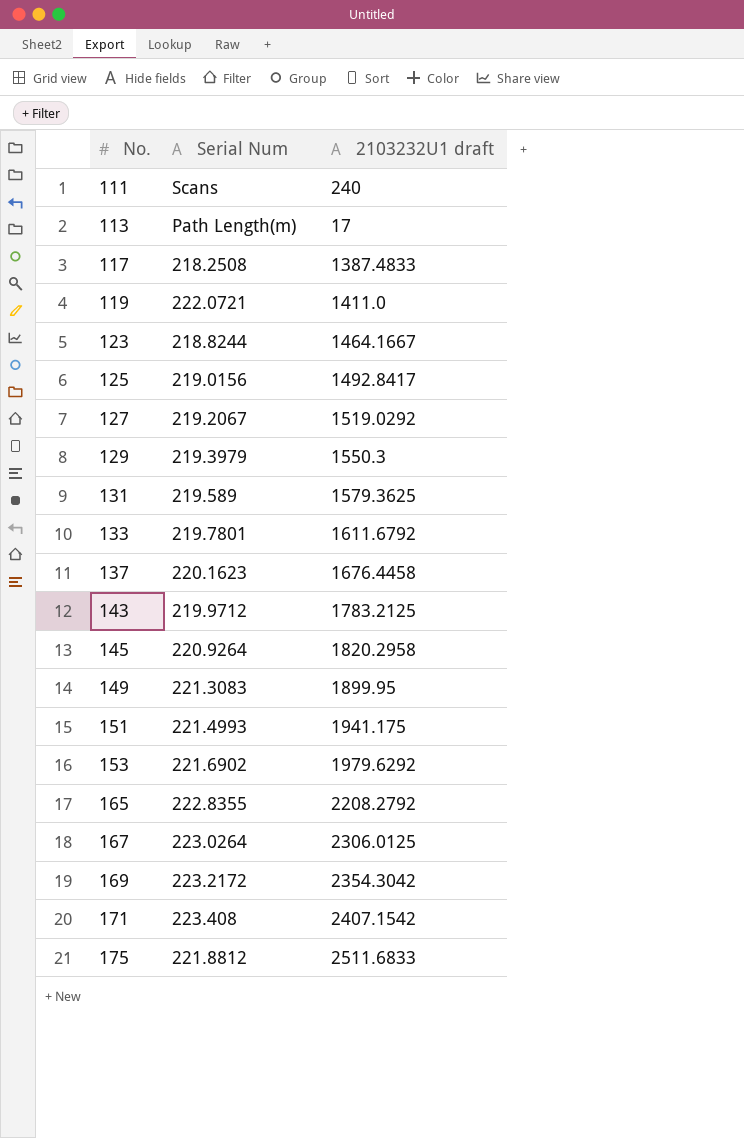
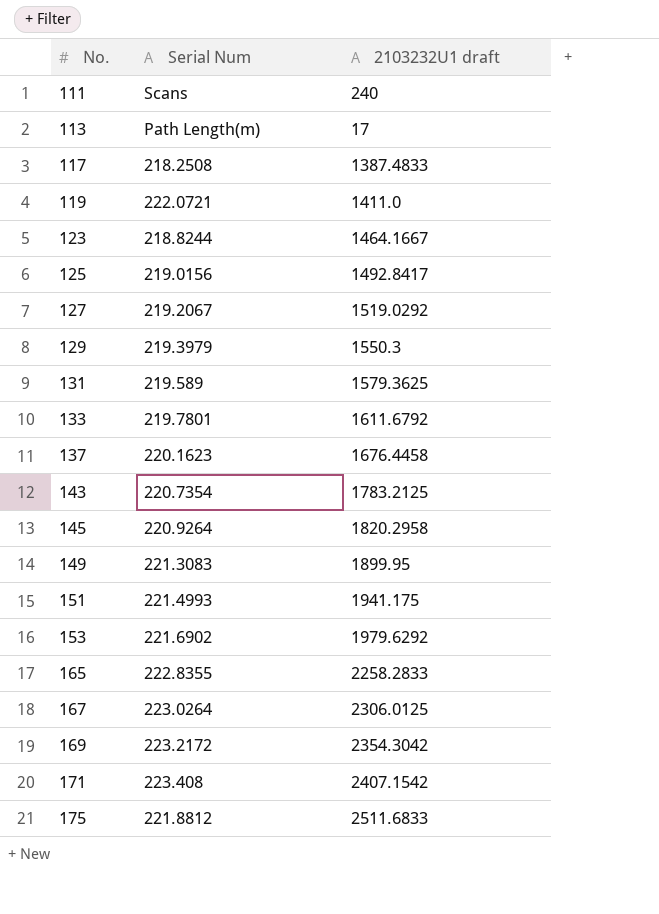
143 | Serial Num: 219.9712 -> 220.7354
165 | 2103232U1 draft: 2208.2792 -> 2258.2833

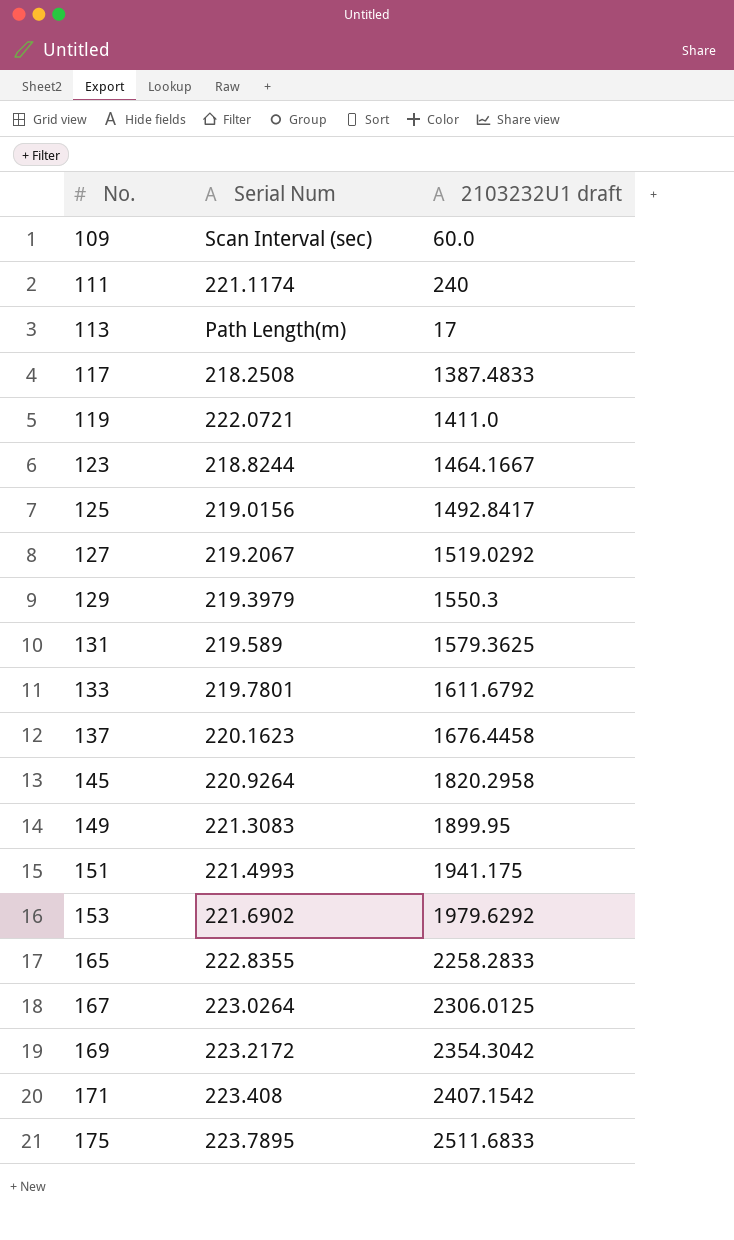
row 143: 220.7354 | 1783.2125 -> none
row 109: none -> Scan Interval (sec) | 60.0
111 | Serial Num: Scans -> 221.1174
175 | Serial Num: 221.8812 -> 223.7895

